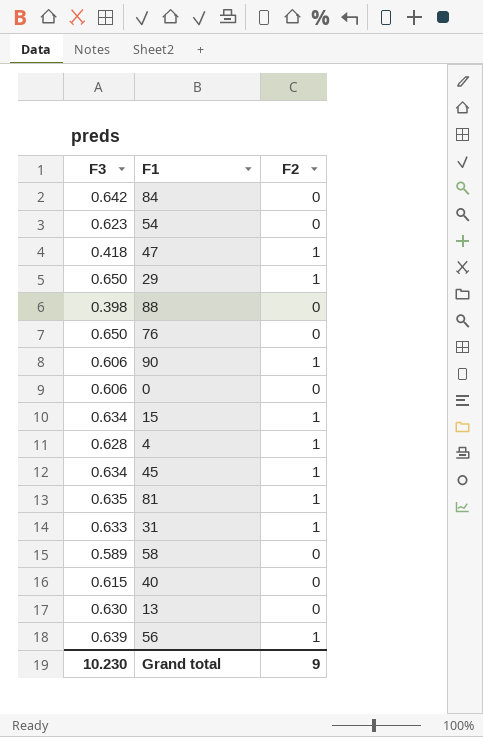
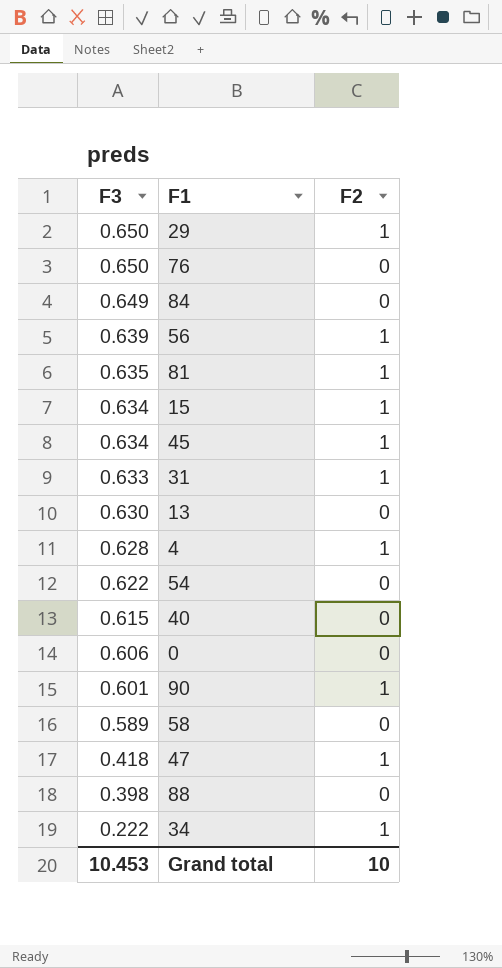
row order: none -> F3 descending
84 | F3: 0.642 -> 0.649
54 | F3: 0.623 -> 0.622
90 | F3: 0.606 -> 0.601
row 34: none -> 0.222 | 1
Grand total | F3: 10.230 -> 10.453
Grand total | F2: 9 -> 10

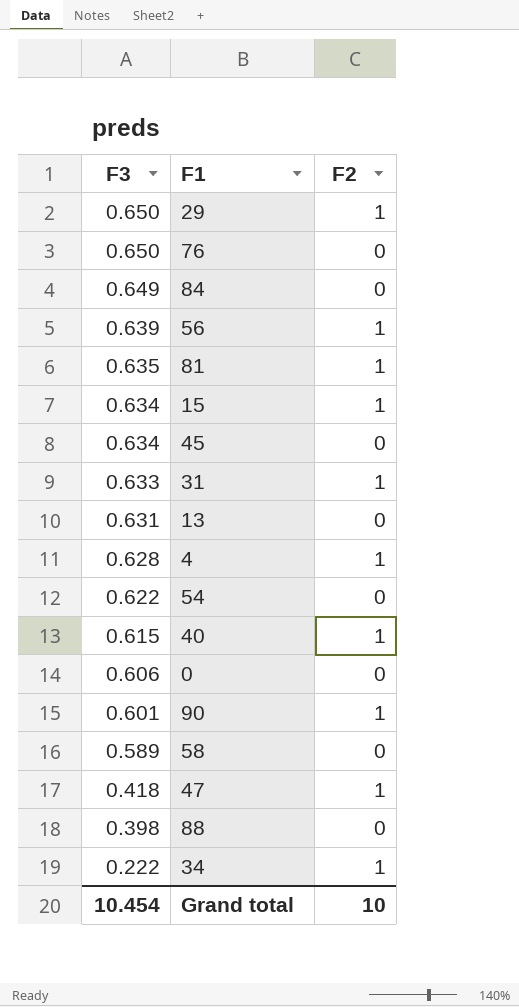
45 | F2: 1 -> 0
13 | F3: 0.630 -> 0.631
40 | F2: 0 -> 1
Grand total | F3: 10.453 -> 10.454

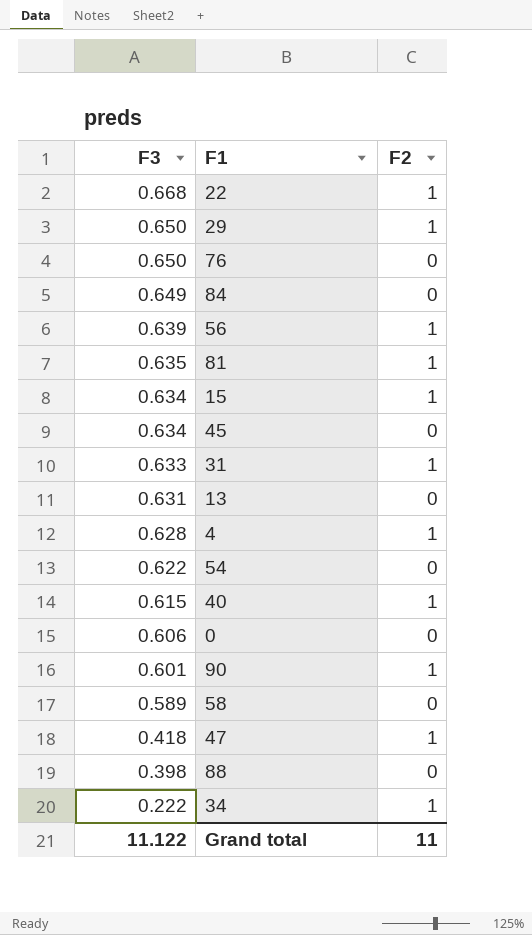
row 22: none -> 0.668 | 1
Grand total | F3: 10.454 -> 11.122
Grand total | F2: 10 -> 11

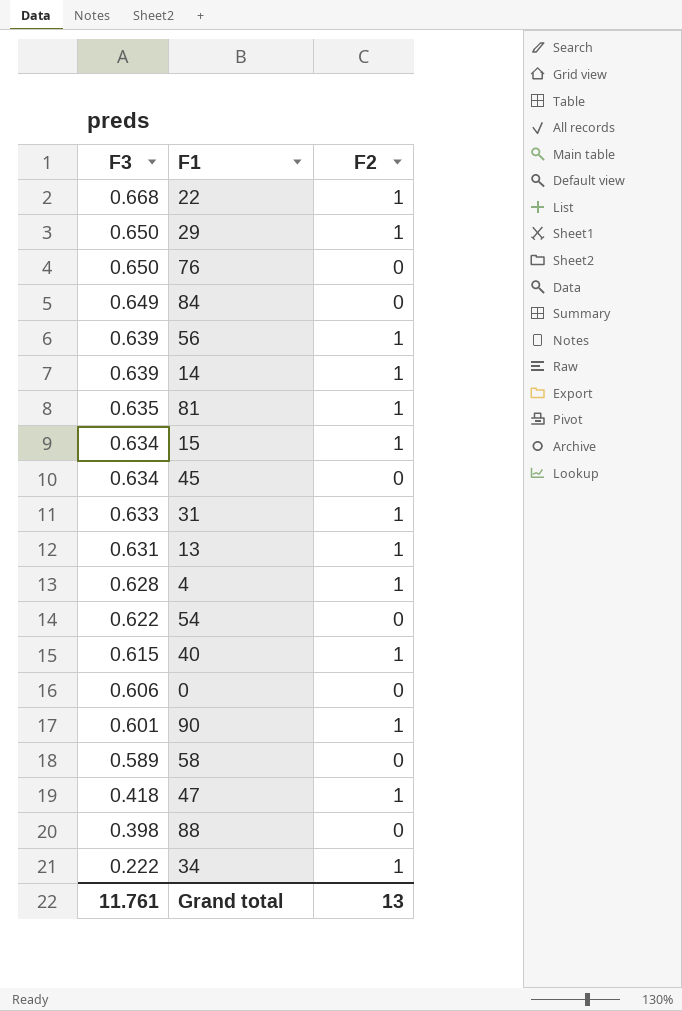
row 14: none -> 0.639 | 1
13 | F2: 0 -> 1
Grand total | F3: 11.122 -> 11.761
Grand total | F2: 11 -> 13

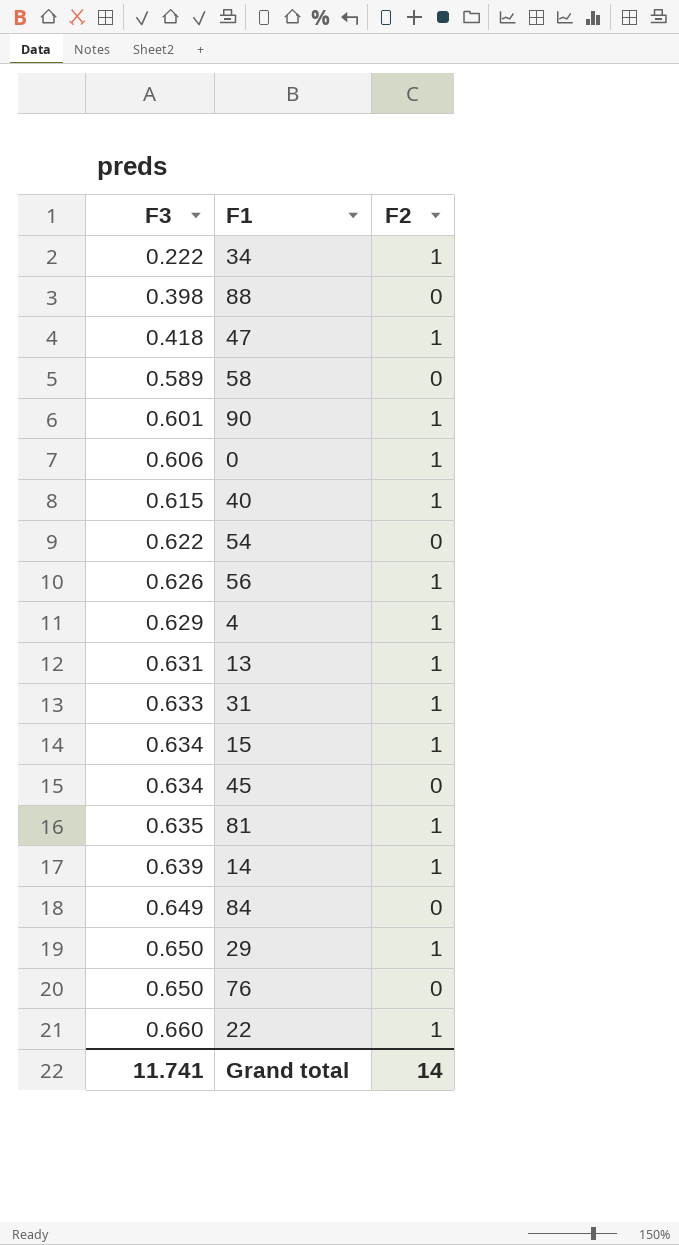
row order: F3 descending -> F3 ascending
0 | F2: 0 -> 1
56 | F3: 0.639 -> 0.626
4 | F3: 0.628 -> 0.629
22 | F3: 0.668 -> 0.660
Grand total | F3: 11.761 -> 11.741
Grand total | F2: 13 -> 14

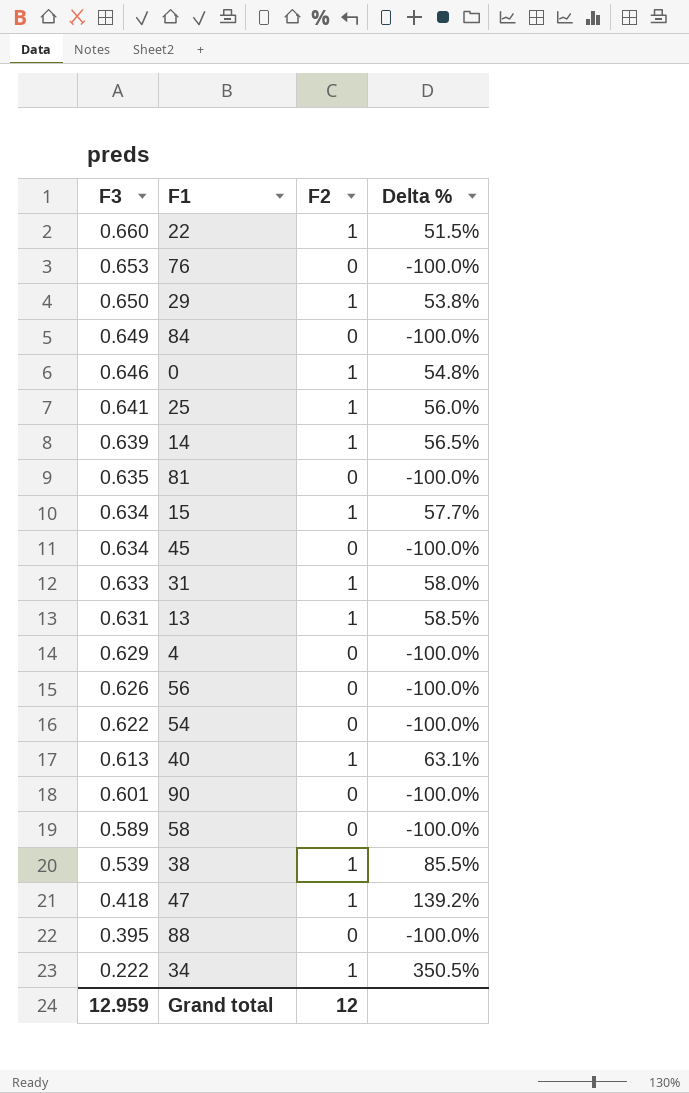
row order: F3 ascending -> F3 descending
column Delta % | formula: none -> ([F2] - [F3]) / [F3]
76 | F3: 0.650 -> 0.653
0 | F3: 0.606 -> 0.646
row 25: none -> 0.641 | 1 | 56.0%
81 | F2: 1 -> 0
4 | F2: 1 -> 0
56 | F2: 1 -> 0
40 | F3: 0.615 -> 0.613
90 | F2: 1 -> 0
row 38: none -> 0.539 | 1 | 85.5%
88 | F3: 0.398 -> 0.395
Grand total | F3: 11.741 -> 12.959
Grand total | F2: 14 -> 12

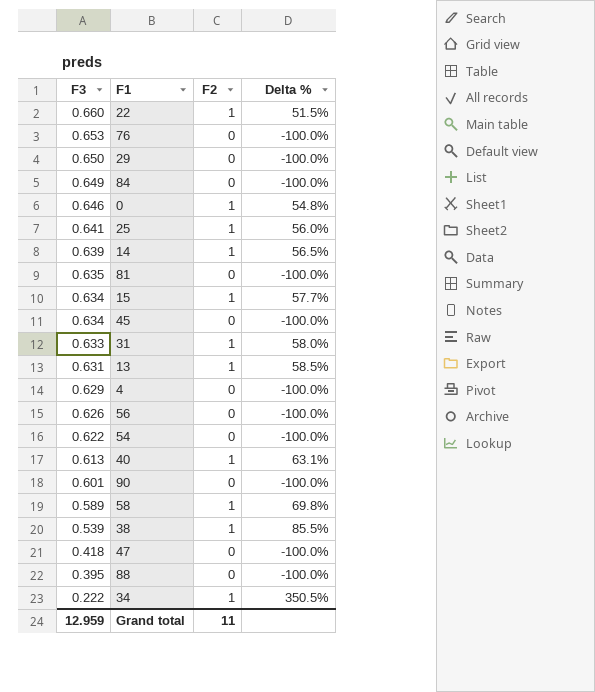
29 | F2: 1 -> 0
29 | Delta %: 53.8% -> -100.0%
58 | F2: 0 -> 1
58 | Delta %: -100.0% -> 69.8%
47 | F2: 1 -> 0
47 | Delta %: 139.2% -> -100.0%
Grand total | F2: 12 -> 11

